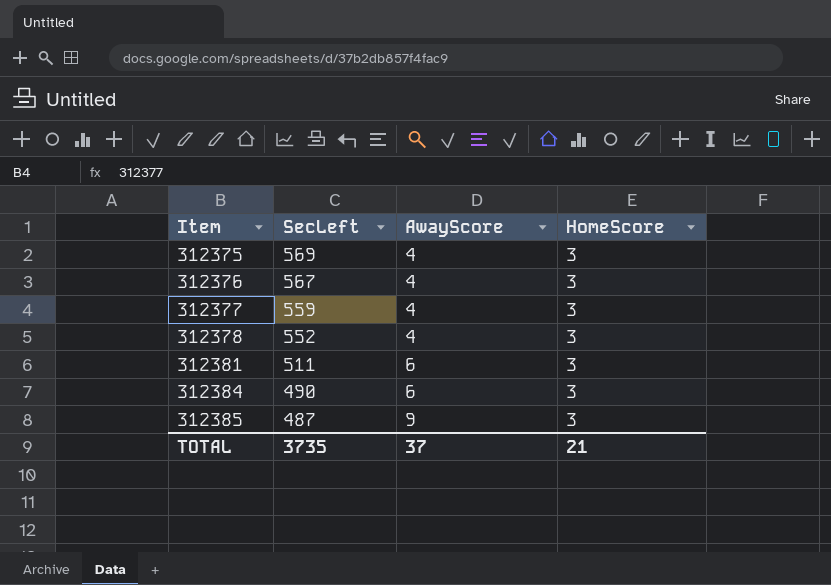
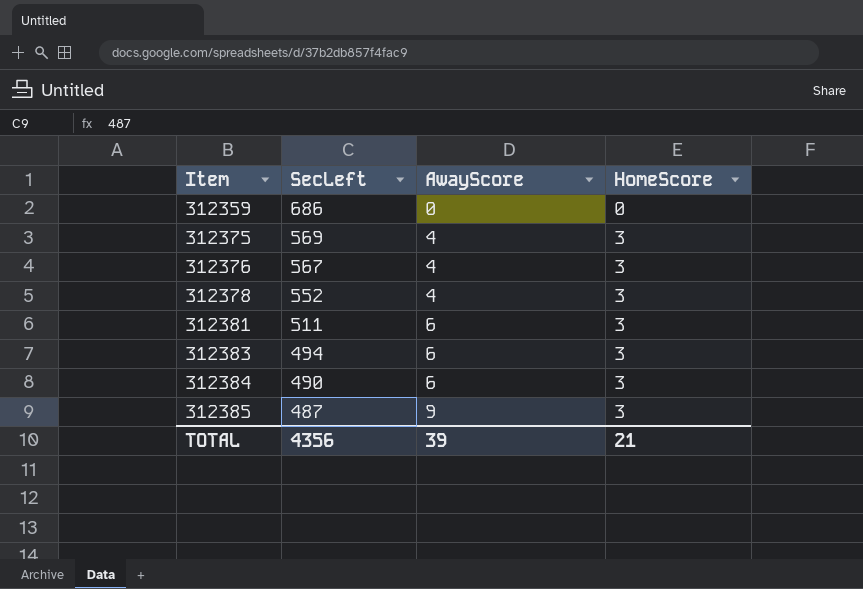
row 312377: 559 | 4 | 3 -> none
row 312359: none -> 686 | 0 | 0
row 312383: none -> 494 | 6 | 3
TOTAL | SecLeft: 3735 -> 4356
TOTAL | AwayScore: 37 -> 39

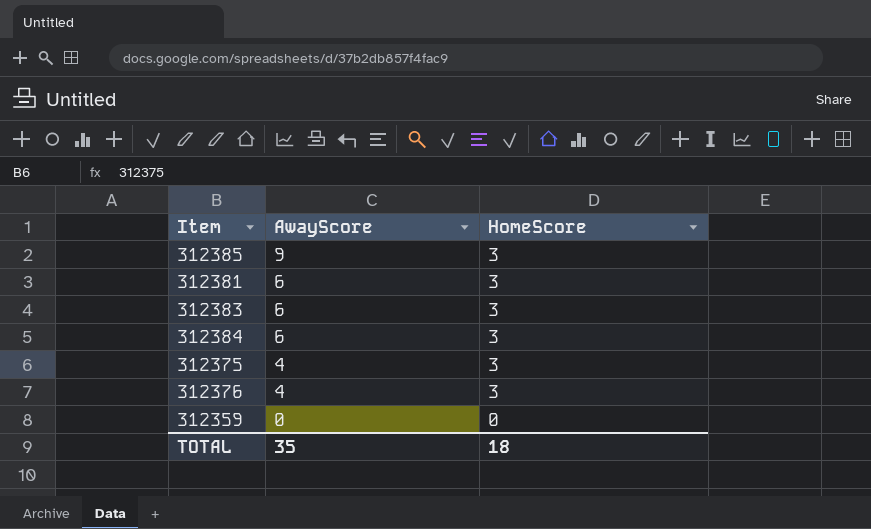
row order: Item ascending -> AwayScore descending
column SecLeft | position: 2 -> none
row 312378: 552 | 4 | 3 -> none
TOTAL | AwayScore: 39 -> 35
TOTAL | HomeScore: 21 -> 18

